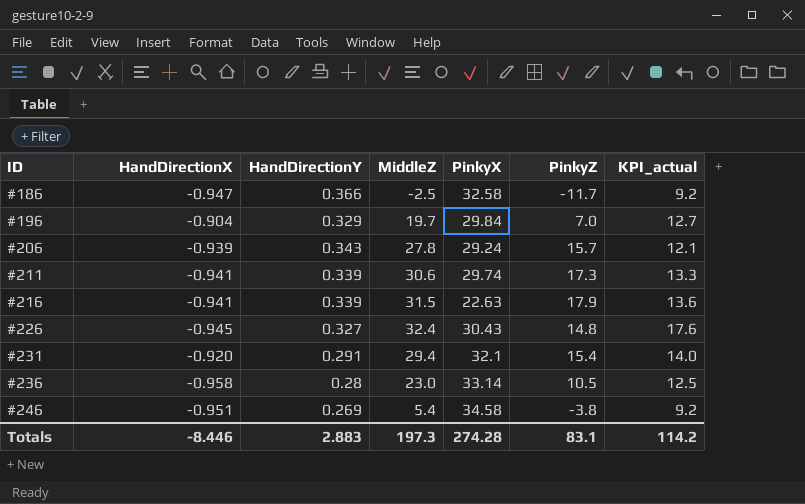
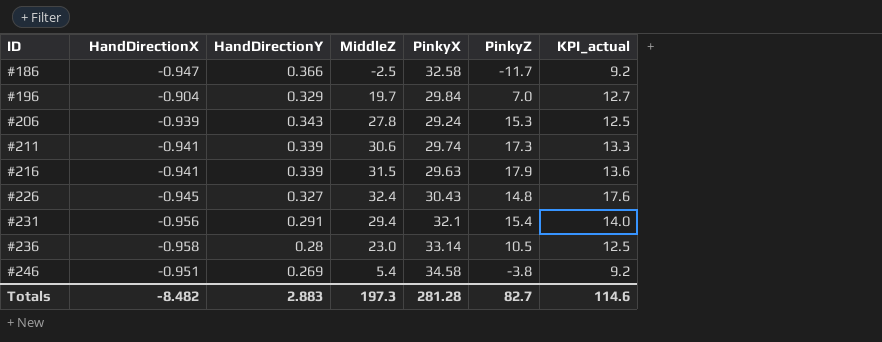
#206 | PinkyZ: 15.7 -> 15.3
#206 | KPI_actual: 12.1 -> 12.5
#216 | PinkyX: 22.63 -> 29.63
#231 | HandDirectionX: -0.920 -> -0.956
Totals | HandDirectionX: -8.446 -> -8.482
Totals | PinkyX: 274.28 -> 281.28
Totals | PinkyZ: 83.1 -> 82.7
Totals | KPI_actual: 114.2 -> 114.6

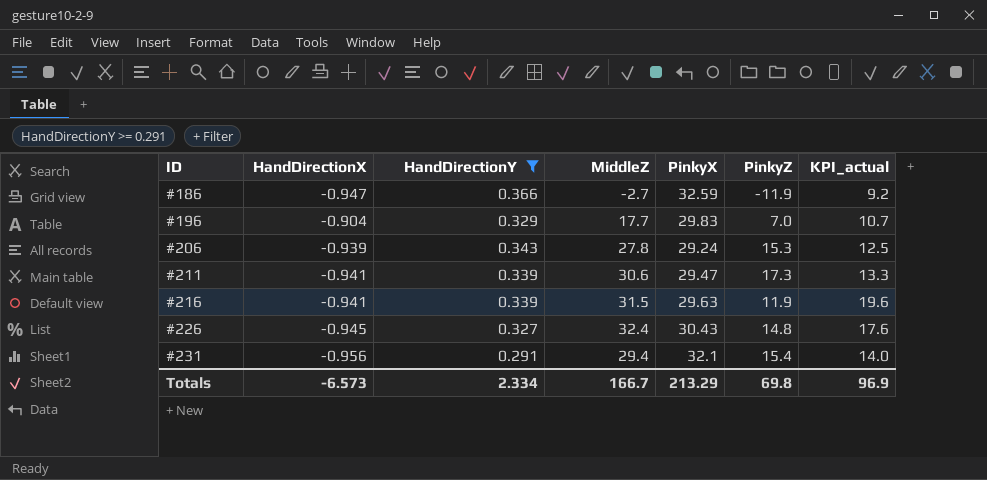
filter: none -> HandDirectionY >= 0.291
#186 | MiddleZ: -2.5 -> -2.7
#186 | PinkyX: 32.58 -> 32.59
#186 | PinkyZ: -11.7 -> -11.9
#196 | MiddleZ: 19.7 -> 17.7
#196 | PinkyX: 29.84 -> 29.83
#196 | KPI_actual: 12.7 -> 10.7
#211 | PinkyX: 29.74 -> 29.47
#216 | PinkyZ: 17.9 -> 11.9
#216 | KPI_actual: 13.6 -> 19.6
Totals | HandDirectionX: -8.482 -> -6.573
Totals | HandDirectionY: 2.883 -> 2.334
Totals | MiddleZ: 197.3 -> 166.7
Totals | PinkyX: 281.28 -> 213.29
Totals | PinkyZ: 82.7 -> 69.8
Totals | KPI_actual: 114.6 -> 96.9

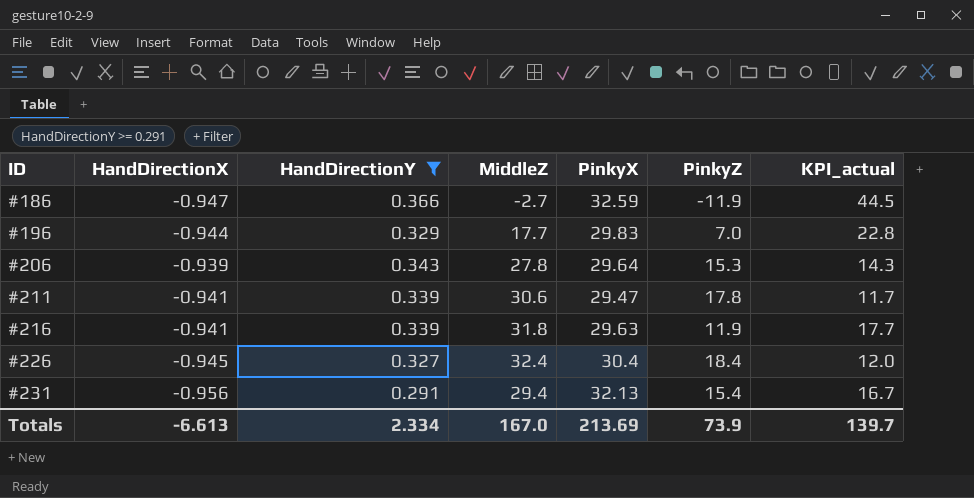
column KPI_actual | formula: [MiddleZ] - [PinkyZ] -> [PinkyX] - [PinkyZ]
#196 | HandDirectionX: -0.904 -> -0.944
#206 | PinkyX: 29.24 -> 29.64
#211 | PinkyZ: 17.3 -> 17.8
#216 | MiddleZ: 31.5 -> 31.8
#226 | PinkyX: 30.43 -> 30.4
#226 | PinkyZ: 14.8 -> 18.4
#231 | PinkyX: 32.1 -> 32.13
Totals | HandDirectionX: -6.573 -> -6.613
Totals | MiddleZ: 166.7 -> 167.0
Totals | PinkyX: 213.29 -> 213.69
Totals | PinkyZ: 69.8 -> 73.9
Totals | KPI_actual: 96.9 -> 139.7

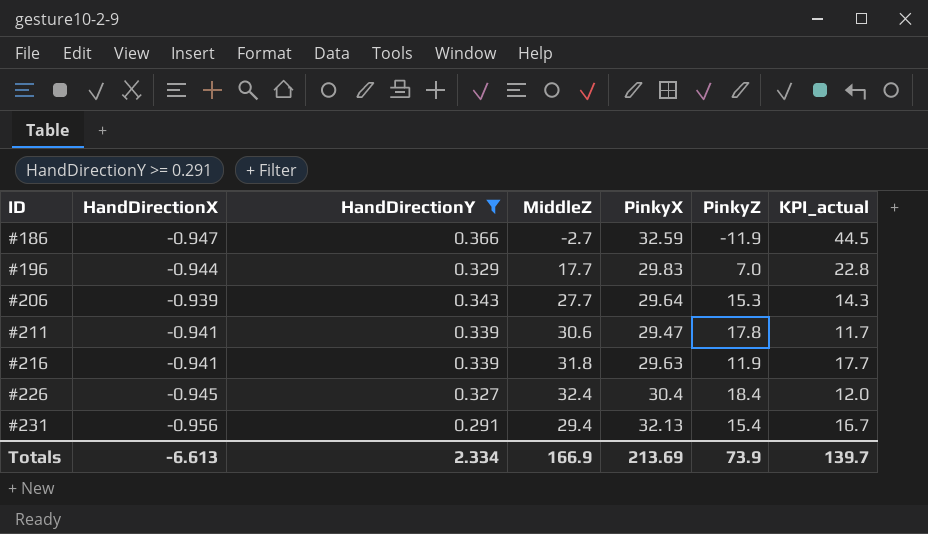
#206 | MiddleZ: 27.8 -> 27.7
Totals | MiddleZ: 167.0 -> 166.9

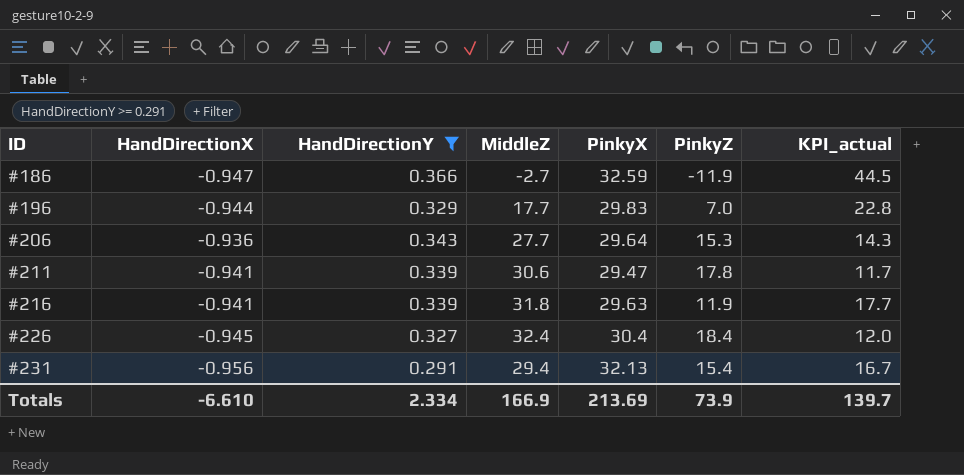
#206 | HandDirectionX: -0.939 -> -0.936
Totals | HandDirectionX: -6.613 -> -6.610

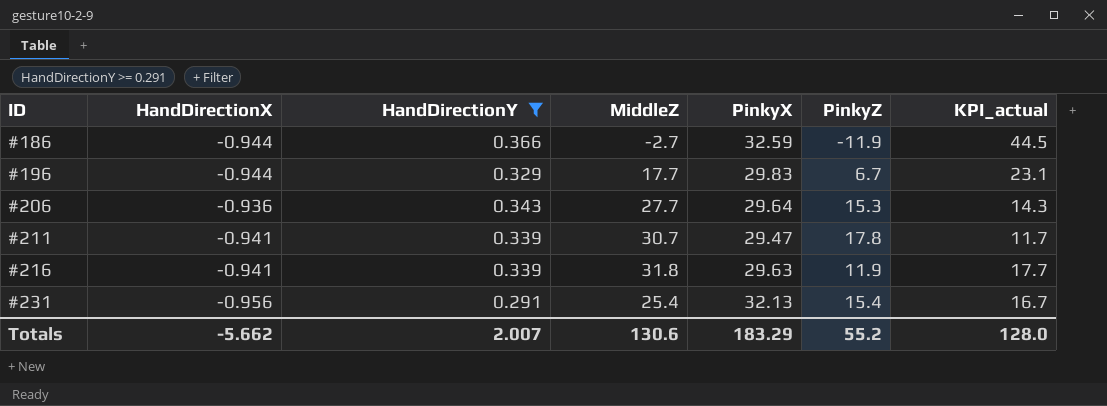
row #226: -0.945 | 0.327 | 32.4 | 30.4 | 18.4 | 12.0 -> none
#186 | HandDirectionX: -0.947 -> -0.944
#196 | PinkyZ: 7.0 -> 6.7
#196 | KPI_actual: 22.8 -> 23.1
#211 | MiddleZ: 30.6 -> 30.7
#231 | MiddleZ: 29.4 -> 25.4
Totals | HandDirectionX: -6.610 -> -5.662
Totals | HandDirectionY: 2.334 -> 2.007
Totals | MiddleZ: 166.9 -> 130.6
Totals | PinkyX: 213.69 -> 183.29
Totals | PinkyZ: 73.9 -> 55.2
Totals | KPI_actual: 139.7 -> 128.0

